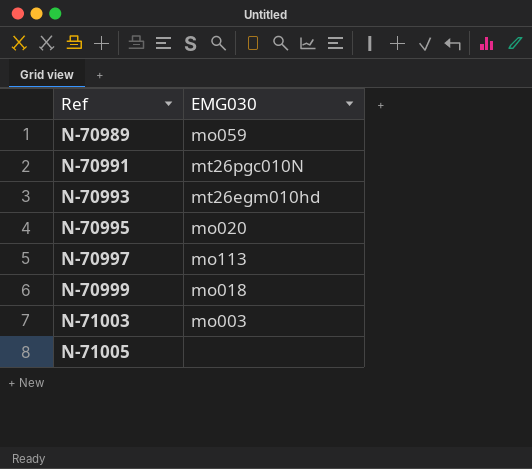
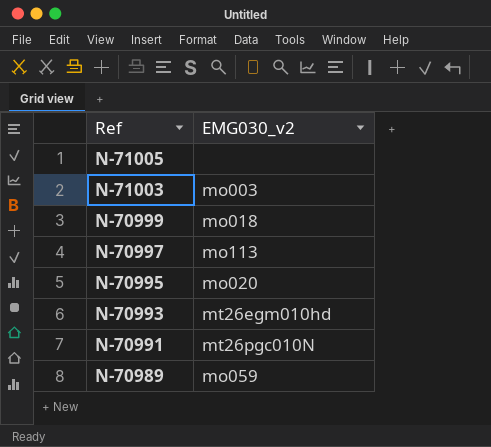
row order: Ref ascending -> Ref descending
column name: EMG030 -> EMG030_v2

